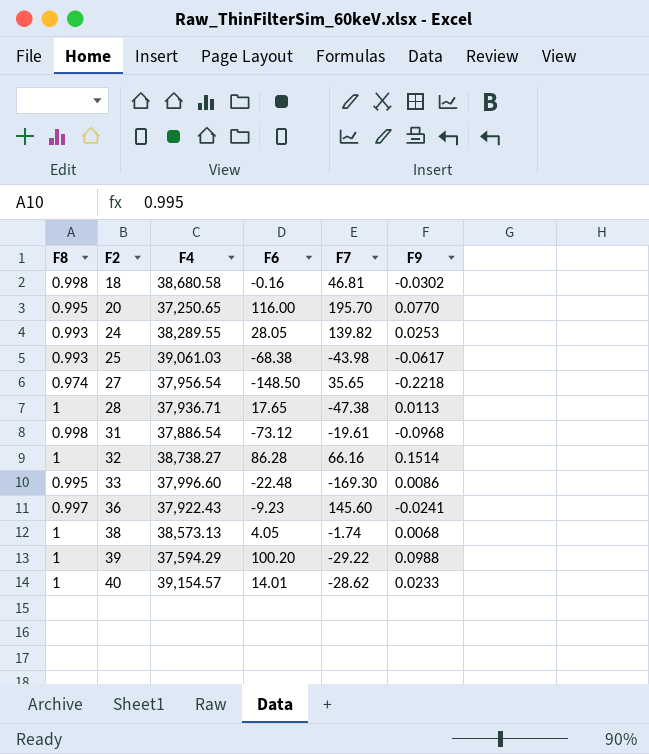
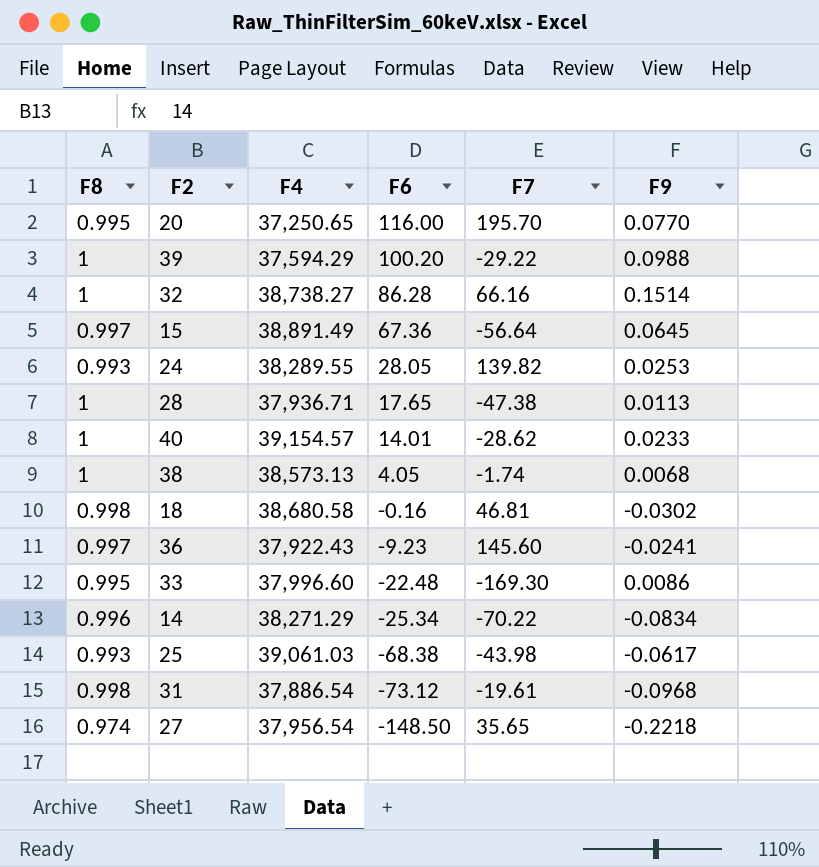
row order: F2 ascending -> F6 descending
row 15: none -> 0.997 | 38,891.49 | 67.36 | -56.64 | 0.0645
row 14: none -> 0.996 | 38,271.29 | -25.34 | -70.22 | -0.0834

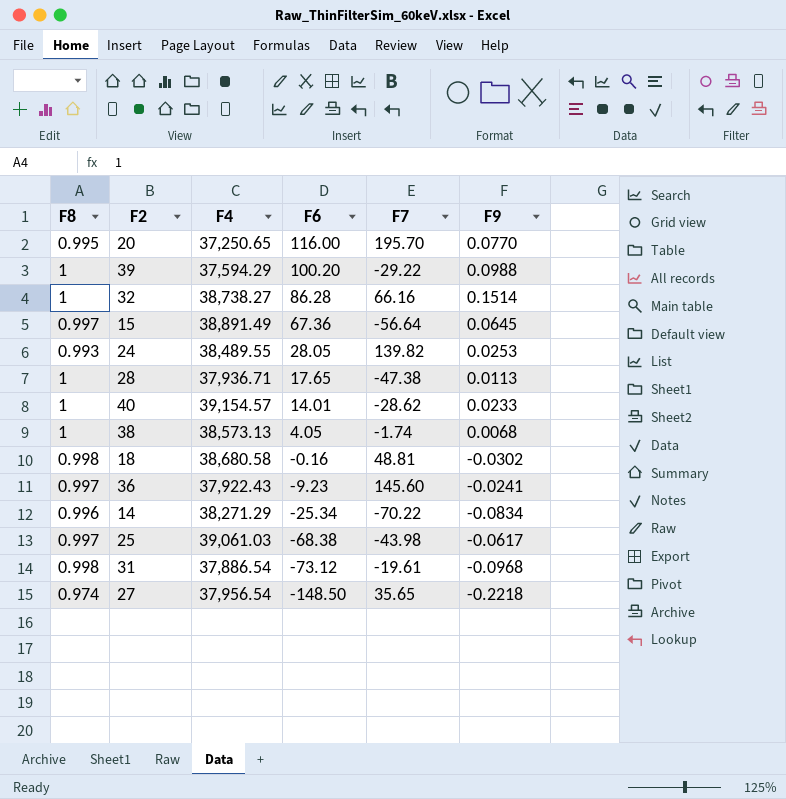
row 33: 0.995 | 37,996.60 | -22.48 | -169.30 | 0.0086 -> none
24 | F4: 38,289.55 -> 38,489.55
18 | F7: 46.81 -> 48.81
25 | F8: 0.993 -> 0.997

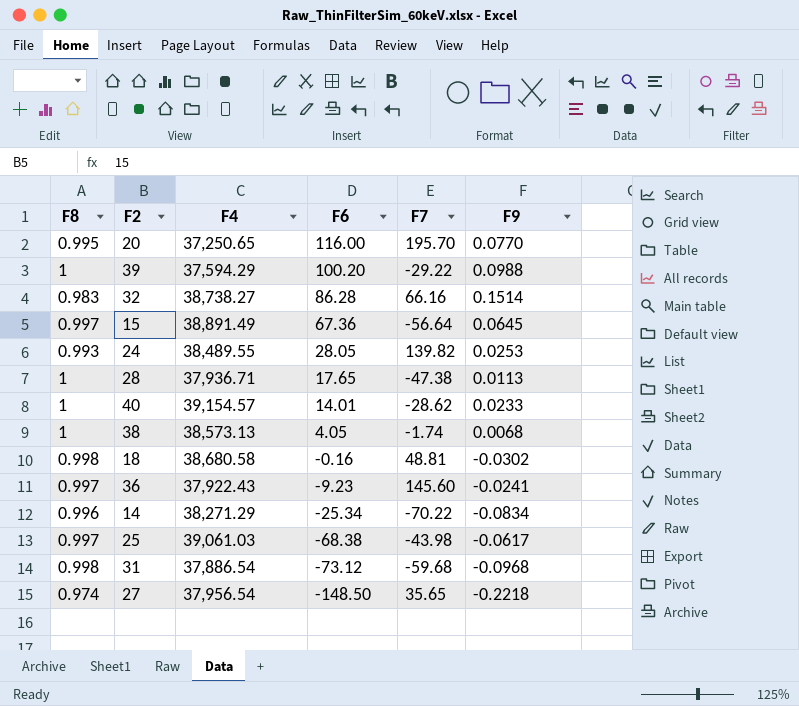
32 | F8: 1 -> 0.983
31 | F7: -19.61 -> -59.68

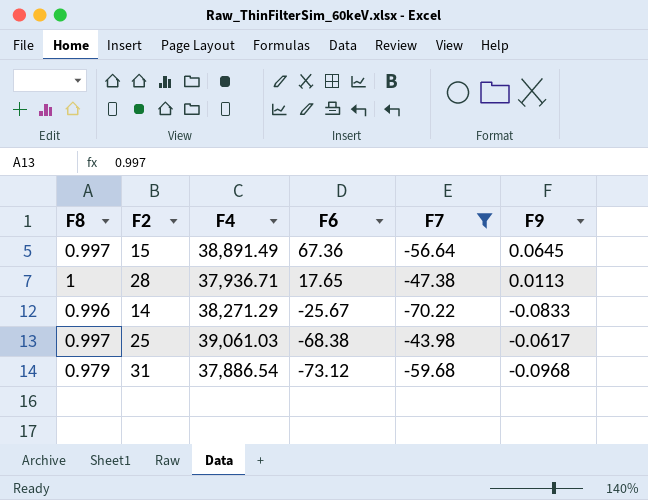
filter: none -> F7 <= -43.98
14 | F6: -25.34 -> -25.67
14 | F9: -0.0834 -> -0.0833
31 | F8: 0.998 -> 0.979

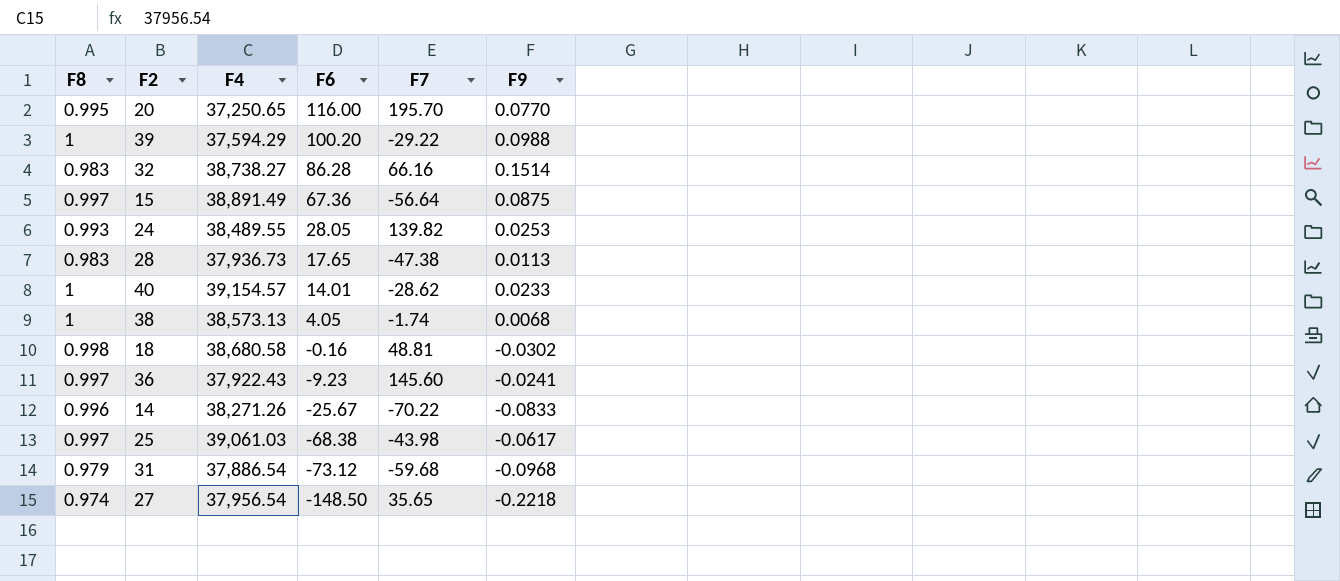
filter: F7 <= -43.98 -> none
15 | F9: 0.0645 -> 0.0875
28 | F8: 1 -> 0.983
28 | F4: 37,936.71 -> 37,936.73
14 | F4: 38,271.29 -> 38,271.26

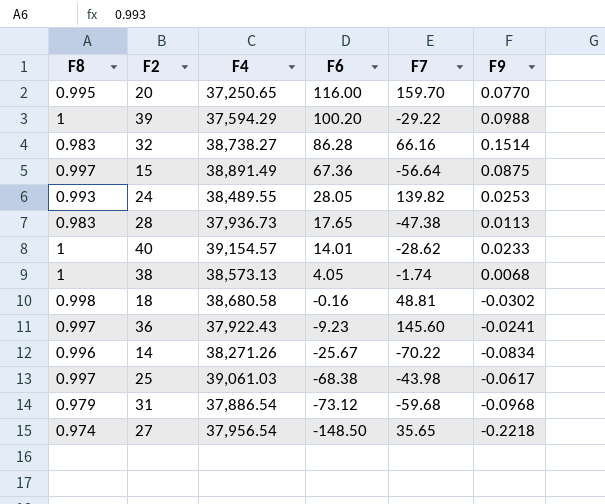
20 | F7: 195.70 -> 159.70
14 | F9: -0.0833 -> -0.0834

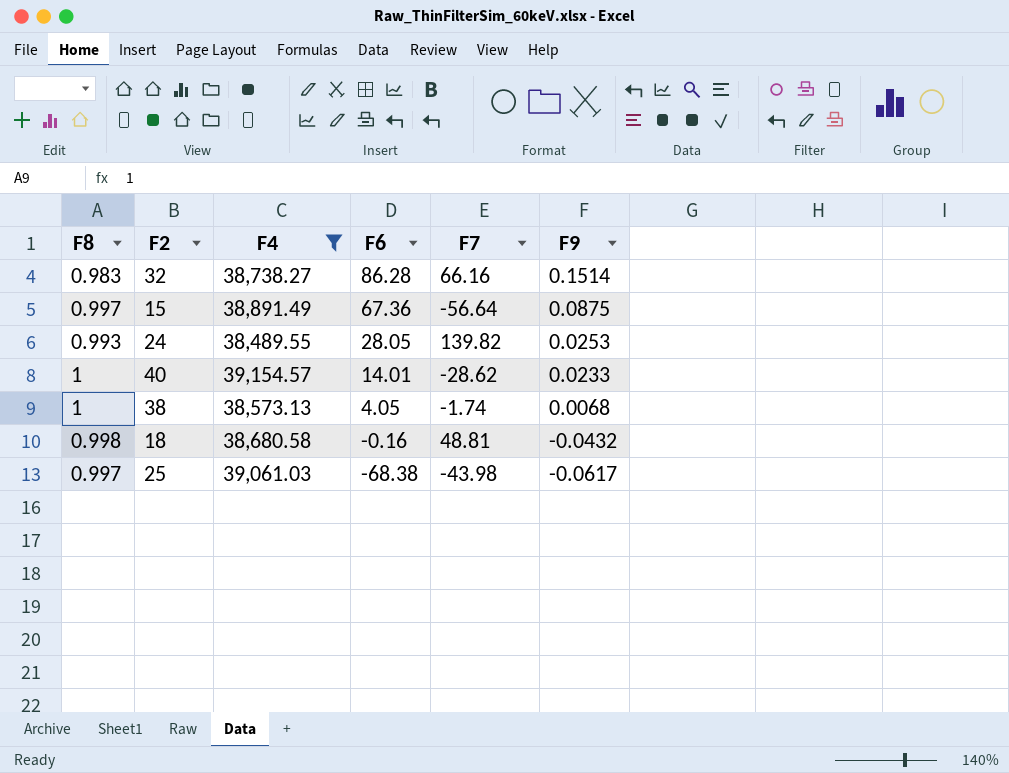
filter: none -> F4 >= 38,489.55
18 | F9: -0.0302 -> -0.0432

